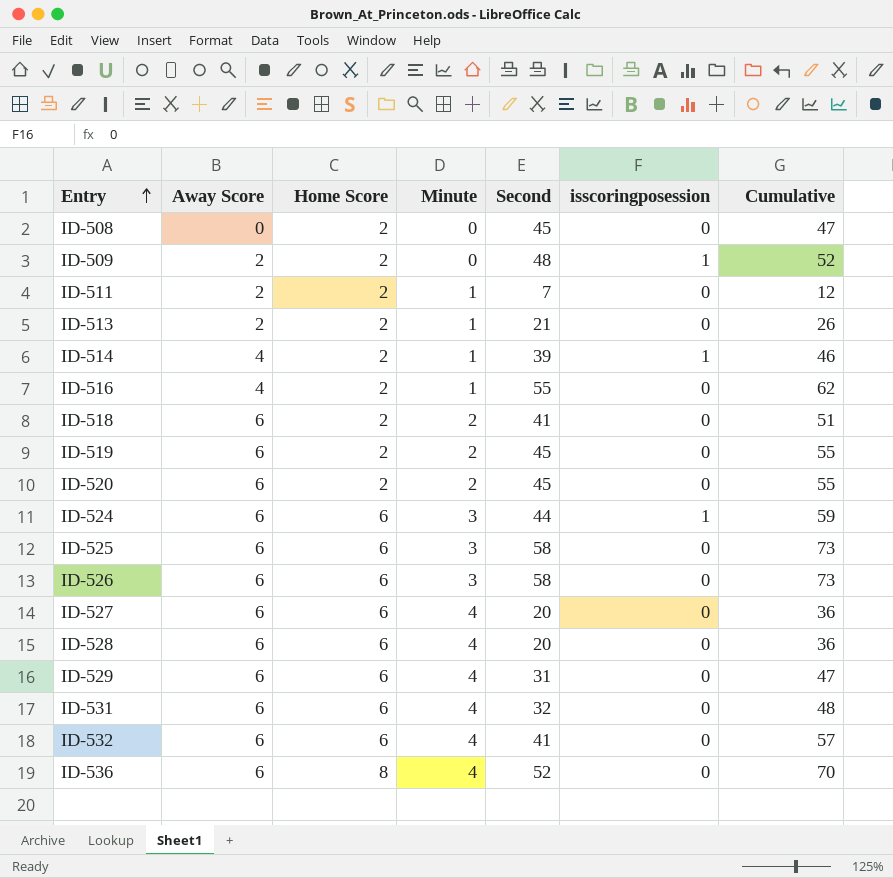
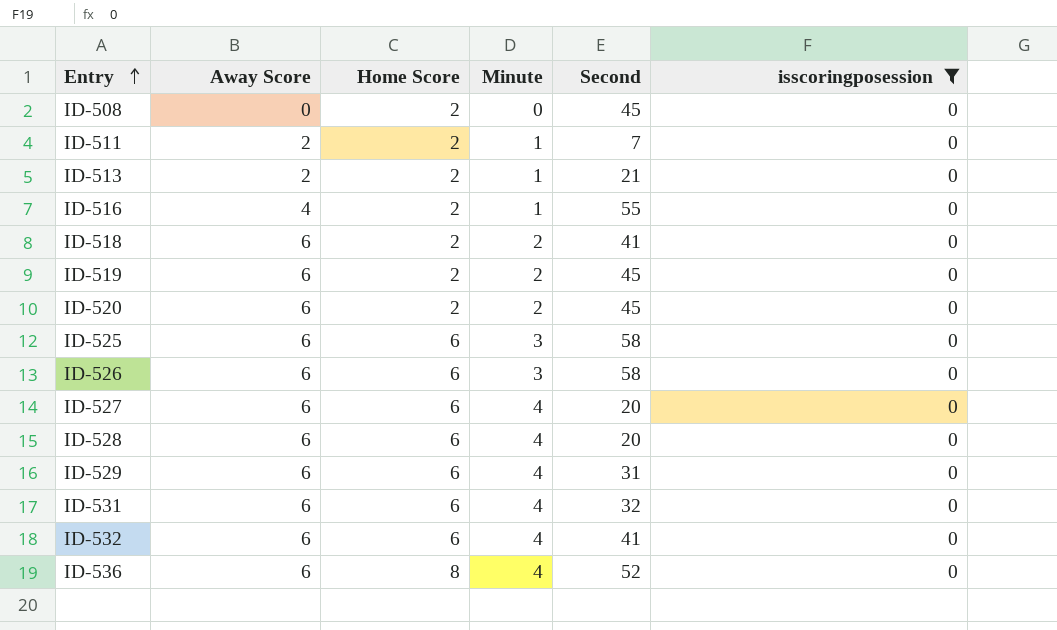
filter: none -> isscoringposession = 0
column Cumulative | formula: [Away Score] + [Home Score] + [Minute] + [Second] -> none

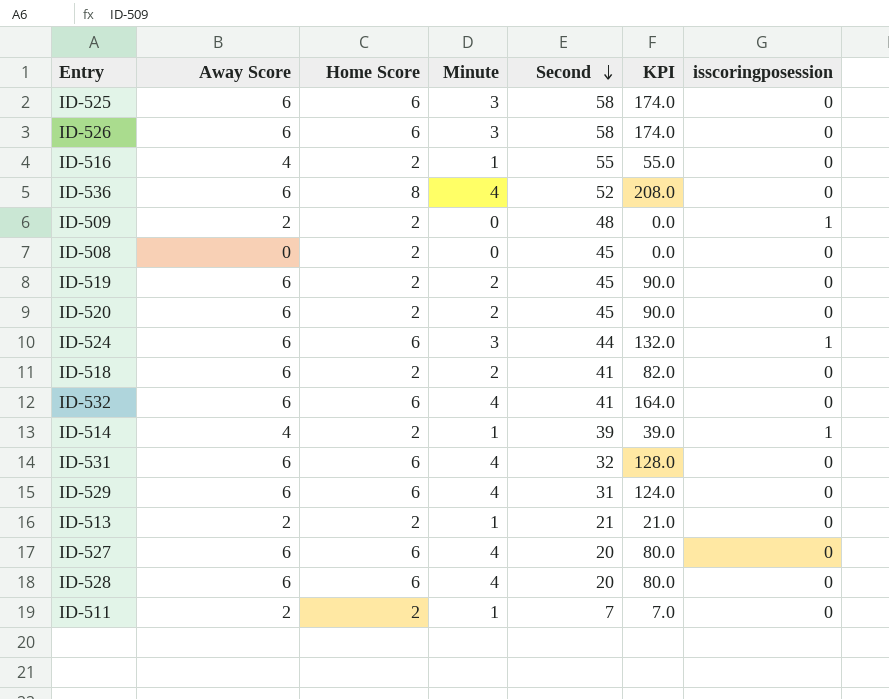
filter: isscoringposession = 0 -> none
row order: Entry ascending -> Second descending
column KPI | formula: none -> [Minute] * [Second]

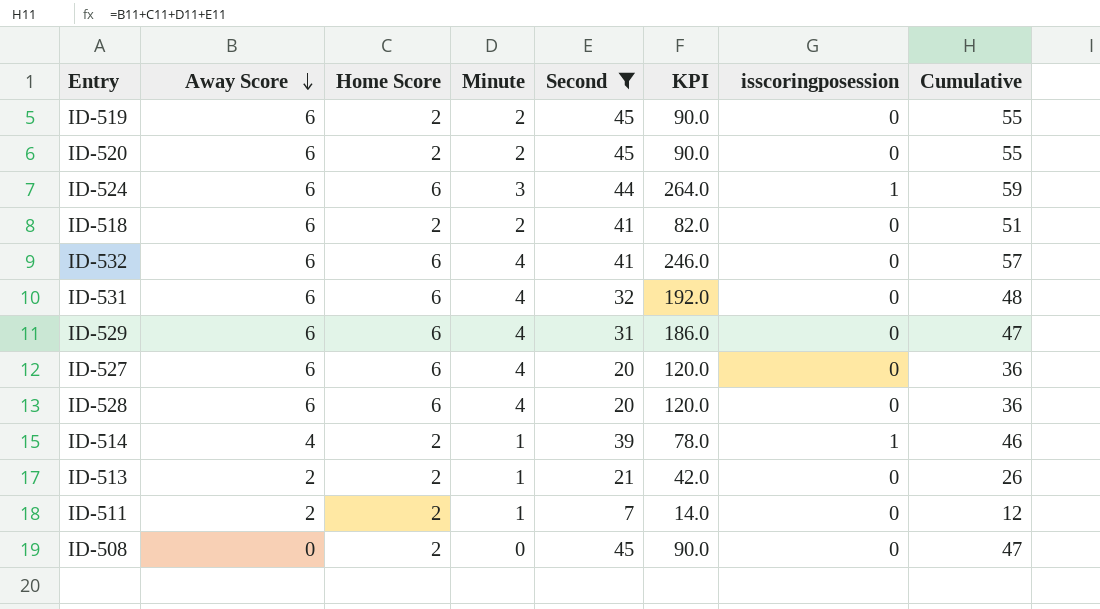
filter: none -> Second <= 45
row order: Second descending -> Away Score descending
column KPI | formula: [Minute] * [Second] -> [Home Score] * [Second]
column Cumulative | formula: none -> [Away Score] + [Home Score] + [Minute] + [Second]

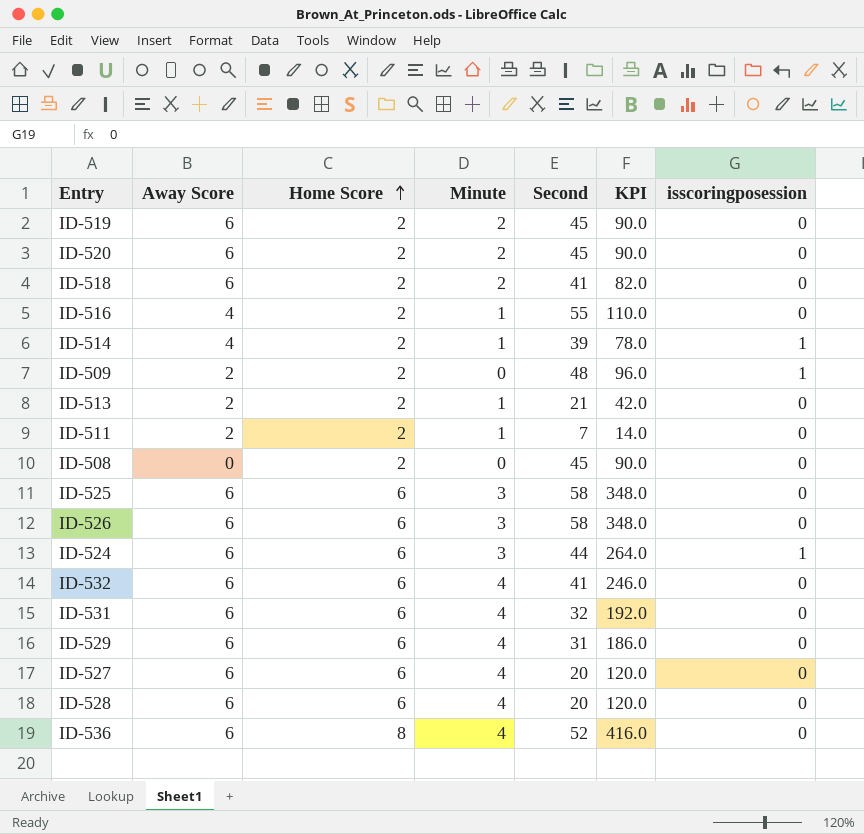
filter: Second <= 45 -> none
row order: Away Score descending -> Home Score ascending
column Cumulative | formula: [Away Score] + [Home Score] + [Minute] + [Second] -> none

